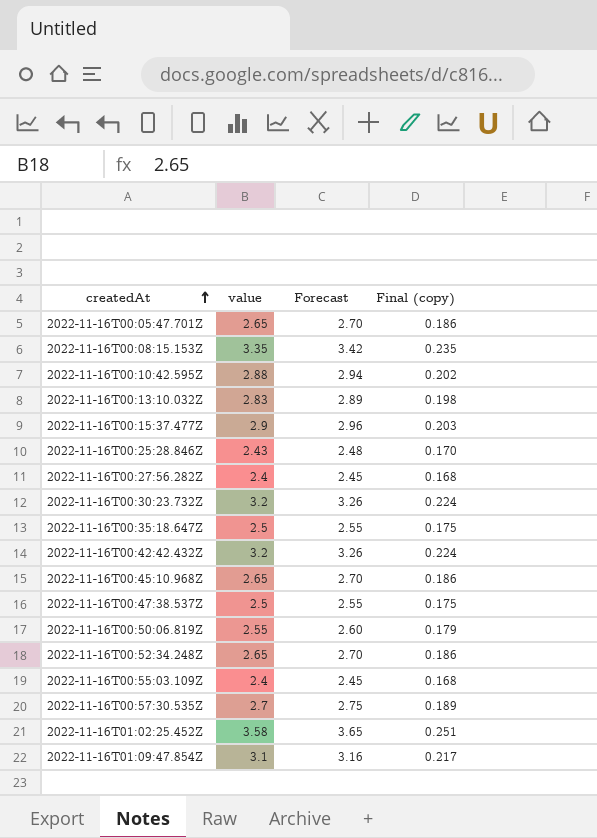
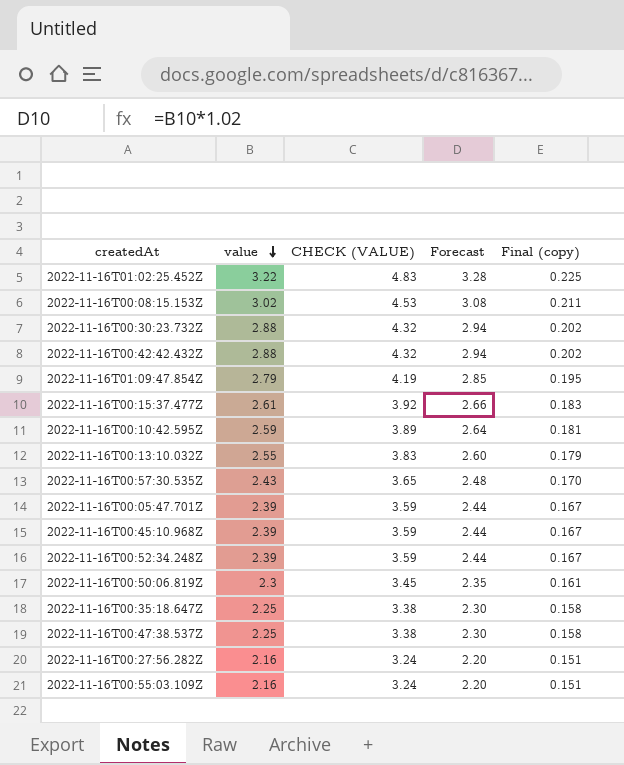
row order: createdAt ascending -> value descending
column CHECK (VALUE) | formula: none -> [value] * 1.5
row 2022-11-16T00:25:28.846Z: 2.43 | 2.48 | 0.170 -> none
2022-11-16T01:02:25.452Z | value: 3.58 -> 3.22
2022-11-16T01:02:25.452Z | Forecast: 3.65 -> 3.28
2022-11-16T01:02:25.452Z | Final (copy): 0.251 -> 0.225
2022-11-16T00:08:15.153Z | value: 3.35 -> 3.02
2022-11-16T00:08:15.153Z | Forecast: 3.42 -> 3.08
2022-11-16T00:08:15.153Z | Final (copy): 0.235 -> 0.211
2022-11-16T00:30:23.732Z | value: 3.2 -> 2.88
2022-11-16T00:30:23.732Z | Forecast: 3.26 -> 2.94
2022-11-16T00:30:23.732Z | Final (copy): 0.224 -> 0.202
2022-11-16T00:42:42.432Z | value: 3.2 -> 2.88
2022-11-16T00:42:42.432Z | Forecast: 3.26 -> 2.94
2022-11-16T00:42:42.432Z | Final (copy): 0.224 -> 0.202
2022-11-16T01:09:47.854Z | value: 3.1 -> 2.79
2022-11-16T01:09:47.854Z | Forecast: 3.16 -> 2.85
2022-11-16T01:09:47.854Z | Final (copy): 0.217 -> 0.195
2022-11-16T00:15:37.477Z | value: 2.9 -> 2.61
2022-11-16T00:15:37.477Z | Forecast: 2.96 -> 2.66
2022-11-16T00:15:37.477Z | Final (copy): 0.203 -> 0.183
2022-11-16T00:10:42.595Z | value: 2.88 -> 2.59
2022-11-16T00:10:42.595Z | Forecast: 2.94 -> 2.64
2022-11-16T00:10:42.595Z | Final (copy): 0.202 -> 0.181
2022-11-16T00:13:10.032Z | value: 2.83 -> 2.55
2022-11-16T00:13:10.032Z | Forecast: 2.89 -> 2.60
2022-11-16T00:13:10.032Z | Final (copy): 0.198 -> 0.179
2022-11-16T00:57:30.535Z | value: 2.7 -> 2.43
2022-11-16T00:57:30.535Z | Forecast: 2.75 -> 2.48
2022-11-16T00:57:30.535Z | Final (copy): 0.189 -> 0.170
2022-11-16T00:05:47.701Z | value: 2.65 -> 2.39
2022-11-16T00:05:47.701Z | Forecast: 2.70 -> 2.44
2022-11-16T00:05:47.701Z | Final (copy): 0.186 -> 0.167
2022-11-16T00:45:10.968Z | value: 2.65 -> 2.39
2022-11-16T00:45:10.968Z | Forecast: 2.70 -> 2.44
2022-11-16T00:45:10.968Z | Final (copy): 0.186 -> 0.167
2022-11-16T00:52:34.248Z | value: 2.65 -> 2.39
2022-11-16T00:52:34.248Z | Forecast: 2.70 -> 2.44
2022-11-16T00:52:34.248Z | Final (copy): 0.186 -> 0.167
2022-11-16T00:50:06.819Z | value: 2.55 -> 2.3
2022-11-16T00:50:06.819Z | Forecast: 2.60 -> 2.35
2022-11-16T00:50:06.819Z | Final (copy): 0.179 -> 0.161
2022-11-16T00:35:18.647Z | value: 2.5 -> 2.25
2022-11-16T00:35:18.647Z | Forecast: 2.55 -> 2.30
2022-11-16T00:35:18.647Z | Final (copy): 0.175 -> 0.158
2022-11-16T00:47:38.537Z | value: 2.5 -> 2.25
2022-11-16T00:47:38.537Z | Forecast: 2.55 -> 2.30
2022-11-16T00:47:38.537Z | Final (copy): 0.175 -> 0.158
2022-11-16T00:27:56.282Z | value: 2.4 -> 2.16
2022-11-16T00:27:56.282Z | Forecast: 2.45 -> 2.20
2022-11-16T00:27:56.282Z | Final (copy): 0.168 -> 0.151
2022-11-16T00:55:03.109Z | value: 2.4 -> 2.16
2022-11-16T00:55:03.109Z | Forecast: 2.45 -> 2.20
2022-11-16T00:55:03.109Z | Final (copy): 0.168 -> 0.151

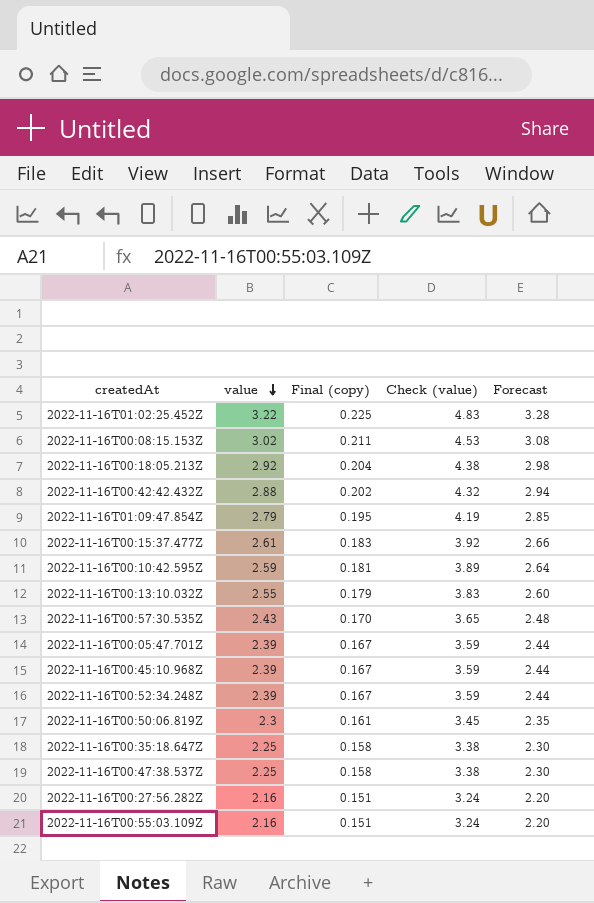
column Final (copy) | position: 5 -> 3
column name: CHECK (VALUE) -> Check (value)
row 2022-11-16T00:30:23.732Z: 2.88 | 4.32 | 2.94 | 0.202 -> none
row 2022-11-16T00:18:05.213Z: none -> 2.92 | 0.204 | 4.38 | 2.98

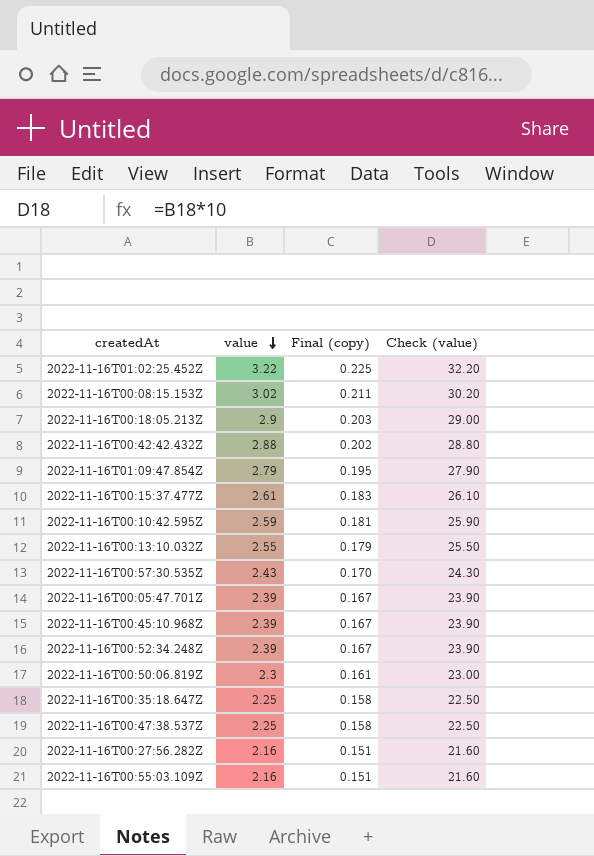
column Forecast | formula: [value] * 1.02 -> none
column Check (value) | formula: [value] * 1.5 -> [value] * 10
2022-11-16T00:18:05.213Z | value: 2.92 -> 2.9
2022-11-16T00:18:05.213Z | Final (copy): 0.204 -> 0.203

